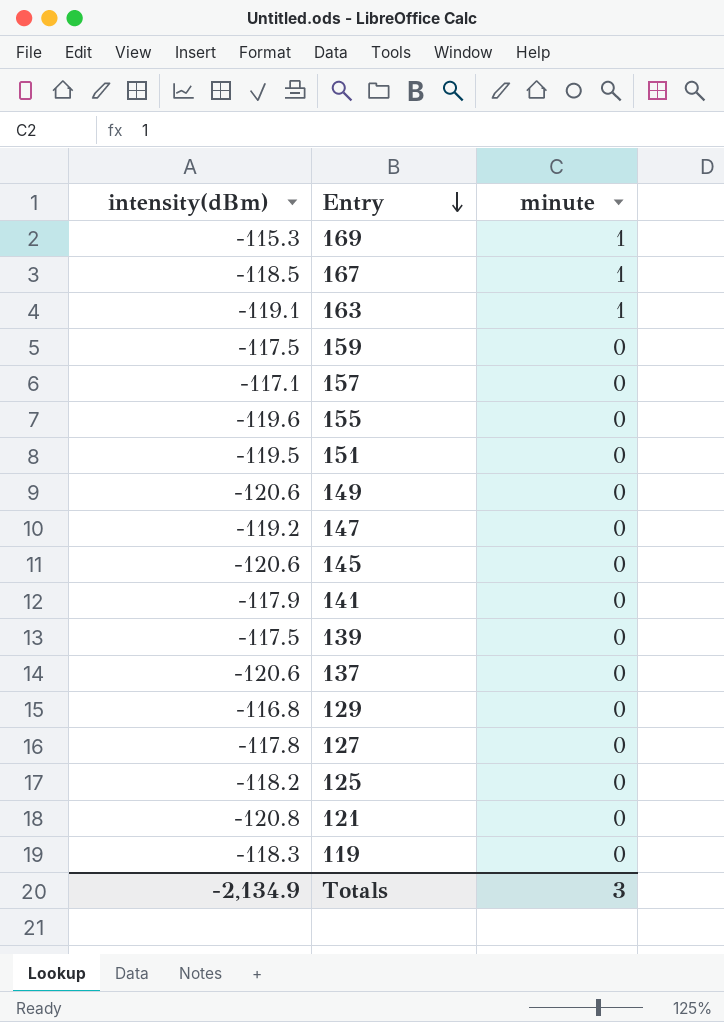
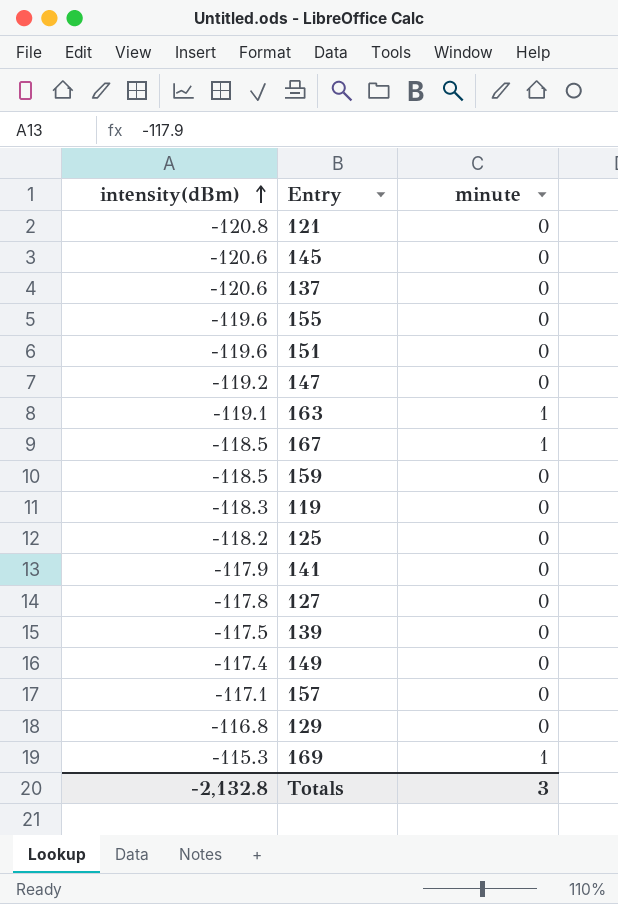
row order: Entry descending -> intensity(dBm) ascending
151 | intensity(dBm): -119.5 -> -119.6
159 | intensity(dBm): -117.5 -> -118.5
149 | intensity(dBm): -120.6 -> -117.4
Totals | intensity(dBm): -2,134.9 -> -2,132.8

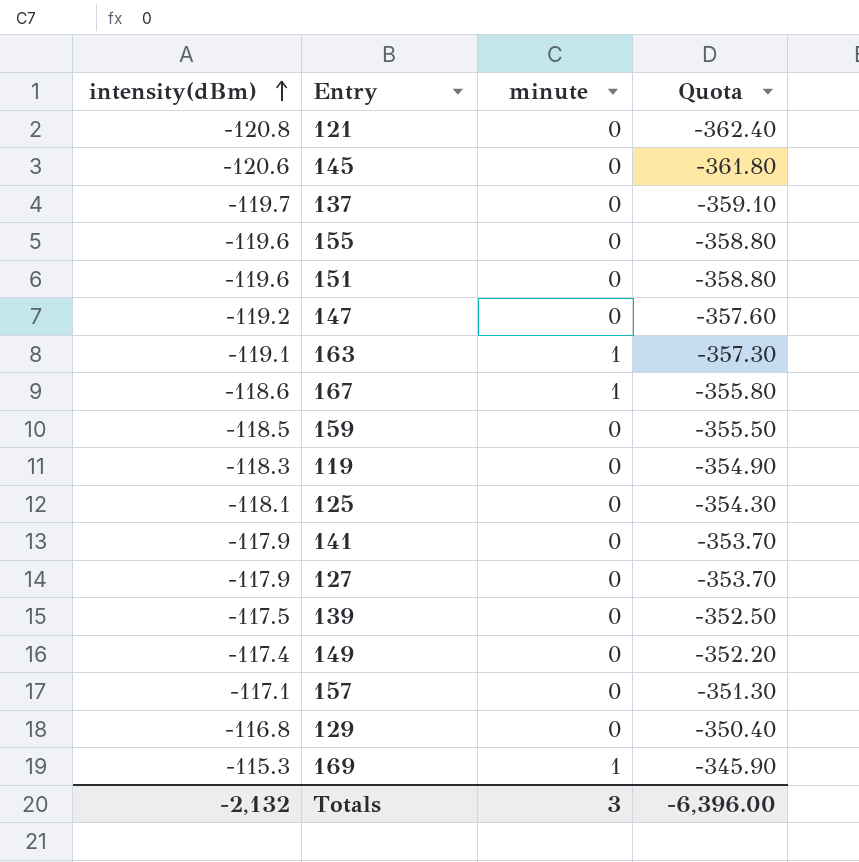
column Quota | formula: none -> [intensity(dBm)] * 3
137 | intensity(dBm): -120.6 -> -119.7
167 | intensity(dBm): -118.5 -> -118.6
125 | intensity(dBm): -118.2 -> -118.1
127 | intensity(dBm): -117.8 -> -117.9
Totals | intensity(dBm): -2,132.8 -> -2,132

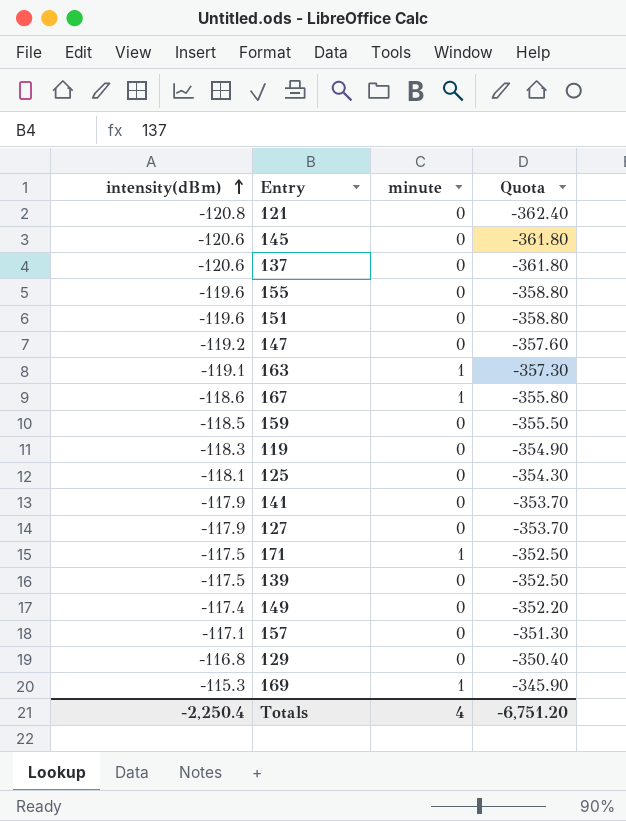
137 | intensity(dBm): -119.7 -> -120.6
137 | Quota: -359.10 -> -361.80
row 171: none -> -117.5 | 1 | -352.50
Totals | intensity(dBm): -2,132 -> -2,250.4
Totals | minute: 3 -> 4
Totals | Quota: -6,396.00 -> -6,751.20

